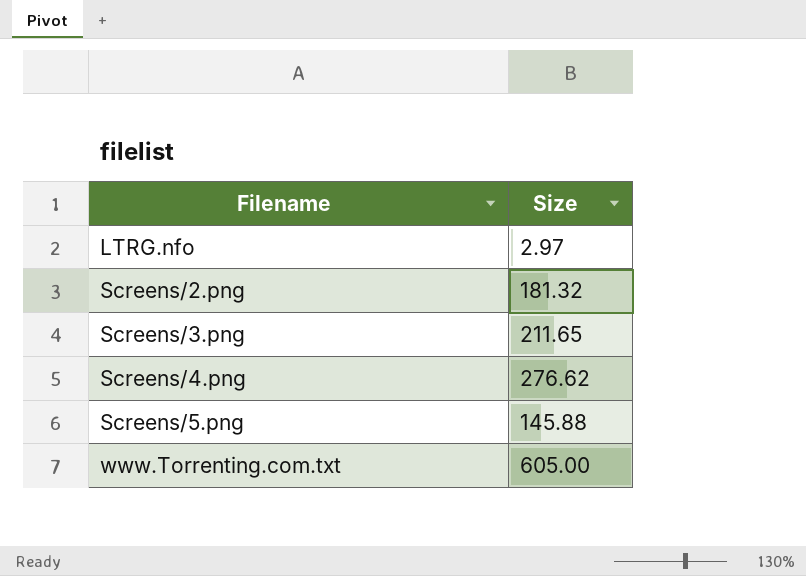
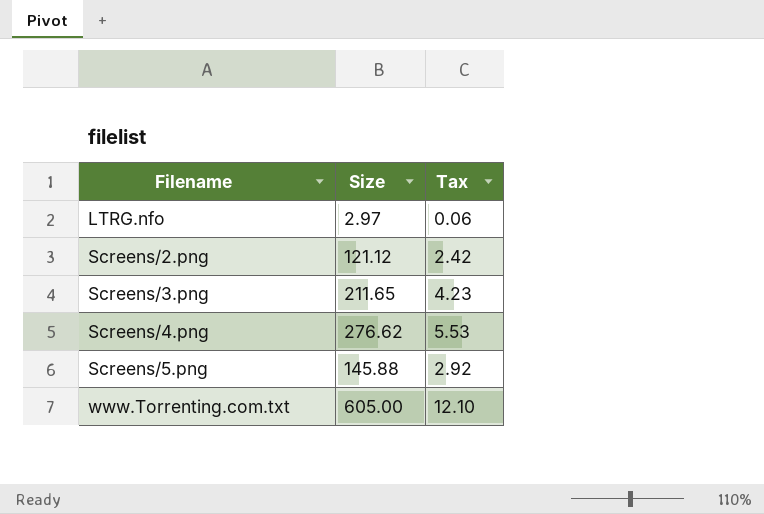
column Tax | formula: none -> [Size] * 0.02
Screens/2.png | Size: 181.32 -> 121.12

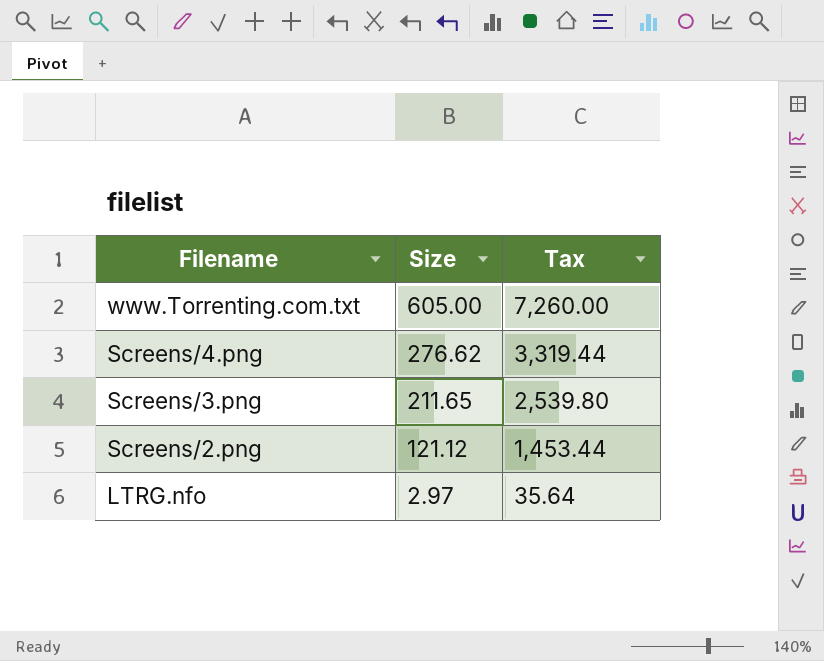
row order: Filename ascending -> Filename descending
column Tax | formula: [Size] * 0.02 -> [Size] * 12
row Screens/5.png: 145.88 | 2.92 -> none

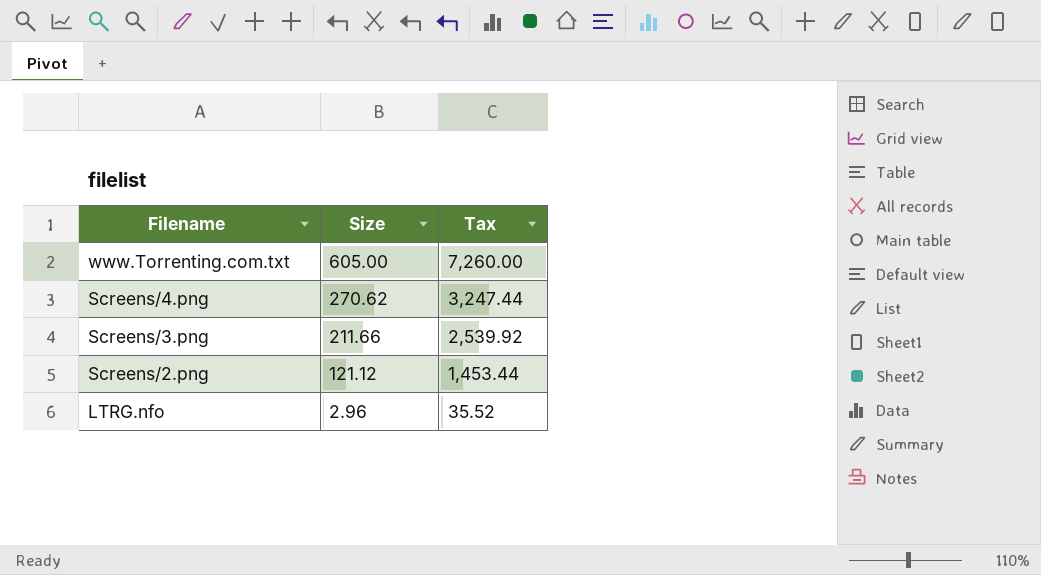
Screens/4.png | Size: 276.62 -> 270.62
Screens/4.png | Tax: 3,319.44 -> 3,247.44
Screens/3.png | Size: 211.65 -> 211.66
Screens/3.png | Tax: 2,539.80 -> 2,539.92
LTRG.nfo | Size: 2.97 -> 2.96
LTRG.nfo | Tax: 35.64 -> 35.52

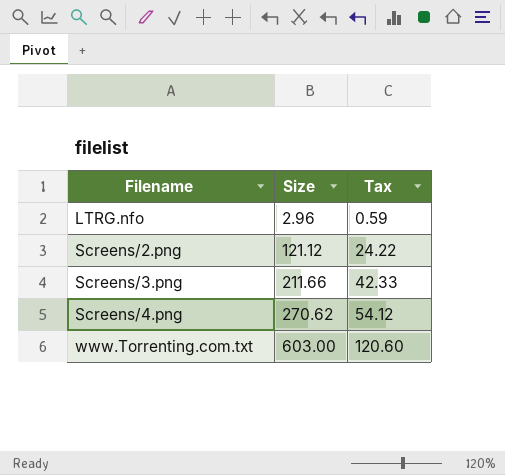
row order: Filename descending -> Filename ascending
column Tax | formula: [Size] * 12 -> [Size] * 0.2
www.Torrenting.com.txt | Size: 605.00 -> 603.00

